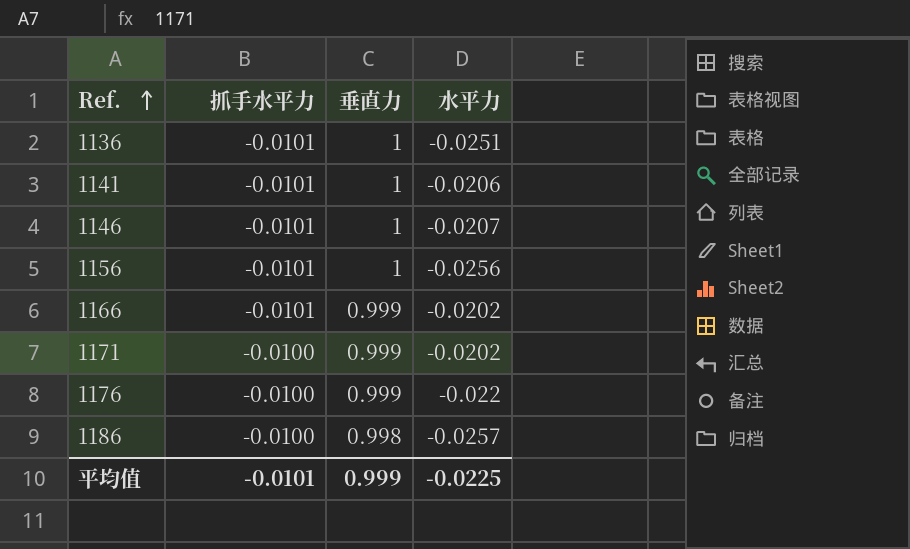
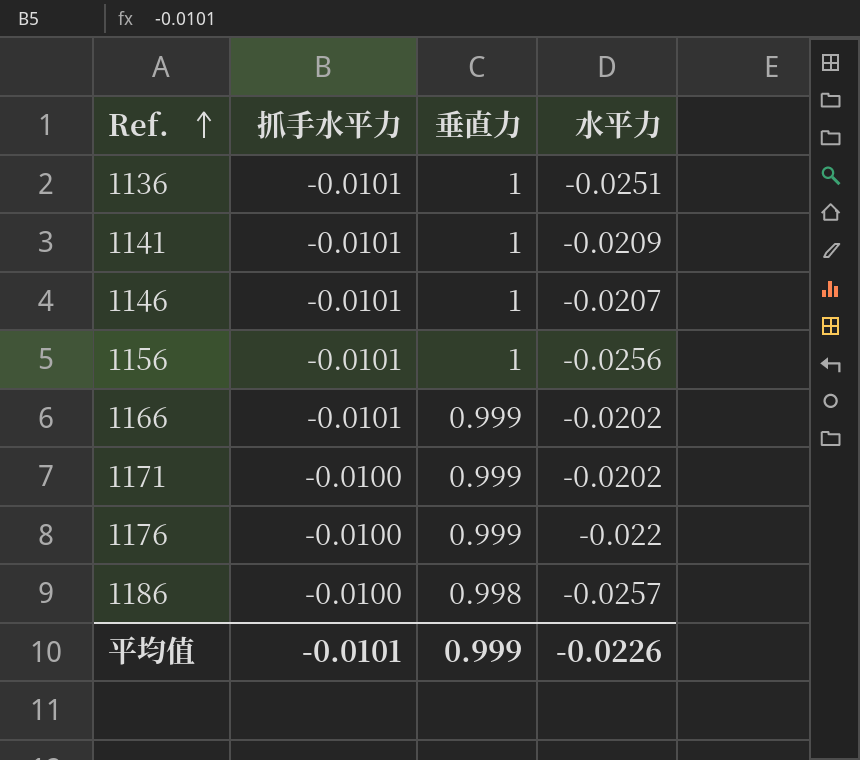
1141 | 水平力: -0.0206 -> -0.0209
平均值 | 水平力: -0.0225 -> -0.0226

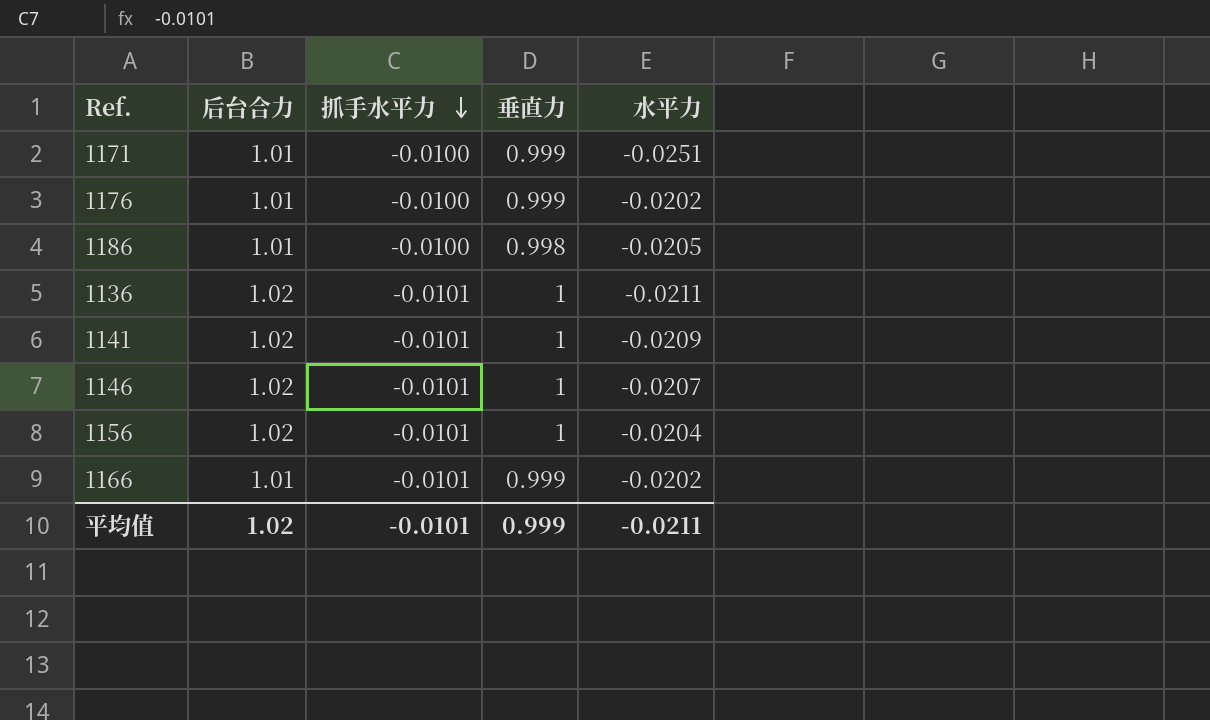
row order: Ref. ascending -> 抓手水平力 descending
column 后台合力 | position: none -> 2
1171 | 水平力: -0.0202 -> -0.0251
1176 | 水平力: -0.022 -> -0.0202
1186 | 水平力: -0.0257 -> -0.0205
1136 | 水平力: -0.0251 -> -0.0211
1156 | 水平力: -0.0256 -> -0.0204
平均值 | 水平力: -0.0226 -> -0.0211

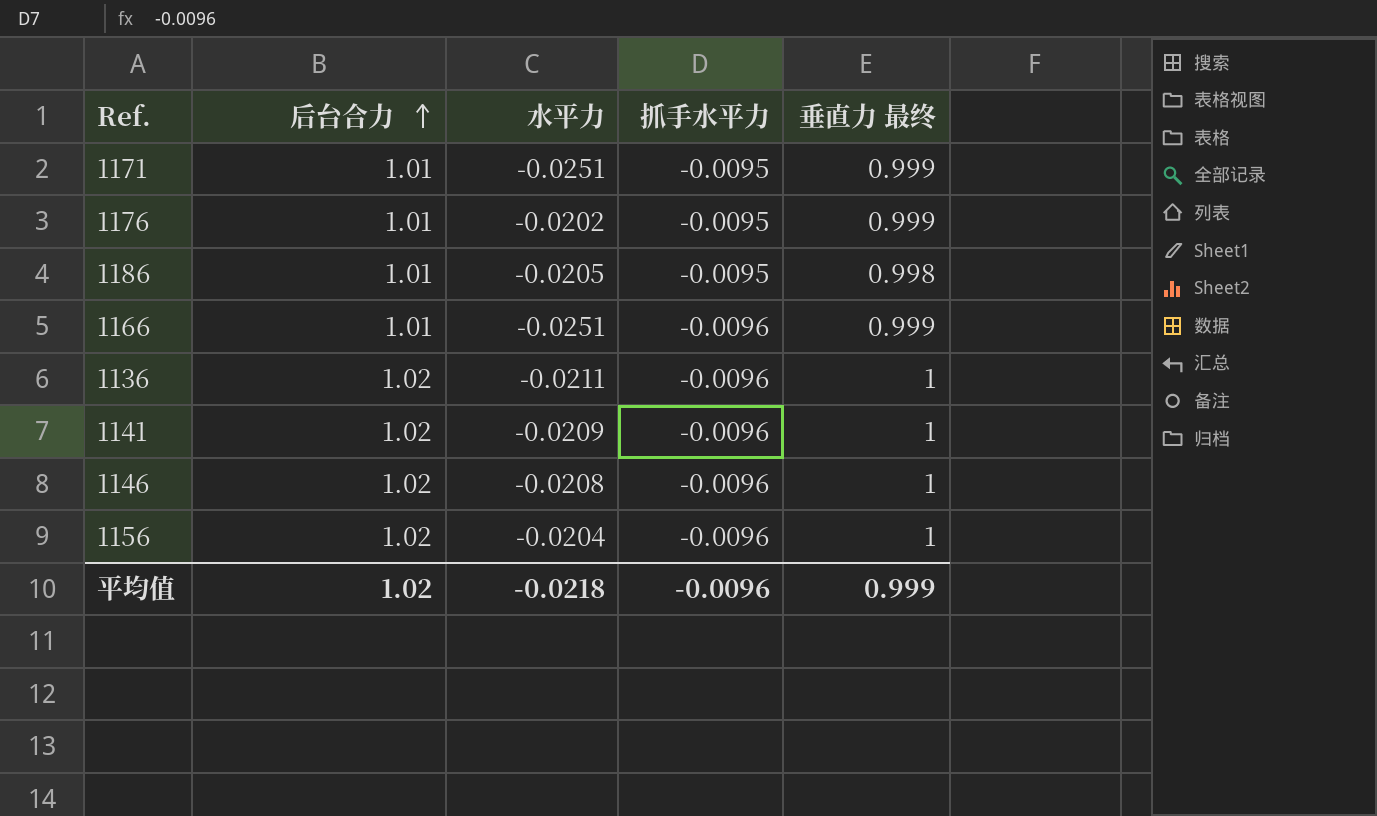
row order: 抓手水平力 descending -> 后台合力 ascending
column 水平力 | position: 5 -> 3
column name: 垂直力 -> 垂直力 最终
1171 | 抓手水平力: -0.0100 -> -0.0095
1176 | 抓手水平力: -0.0100 -> -0.0095
1186 | 抓手水平力: -0.0100 -> -0.0095
1166 | 水平力: -0.0202 -> -0.0251
1166 | 抓手水平力: -0.0101 -> -0.0096
1136 | 抓手水平力: -0.0101 -> -0.0096
1141 | 抓手水平力: -0.0101 -> -0.0096
1146 | 水平力: -0.0207 -> -0.0208
1146 | 抓手水平力: -0.0101 -> -0.0096
1156 | 抓手水平力: -0.0101 -> -0.0096
平均值 | 水平力: -0.0211 -> -0.0218
平均值 | 抓手水平力: -0.0101 -> -0.0096

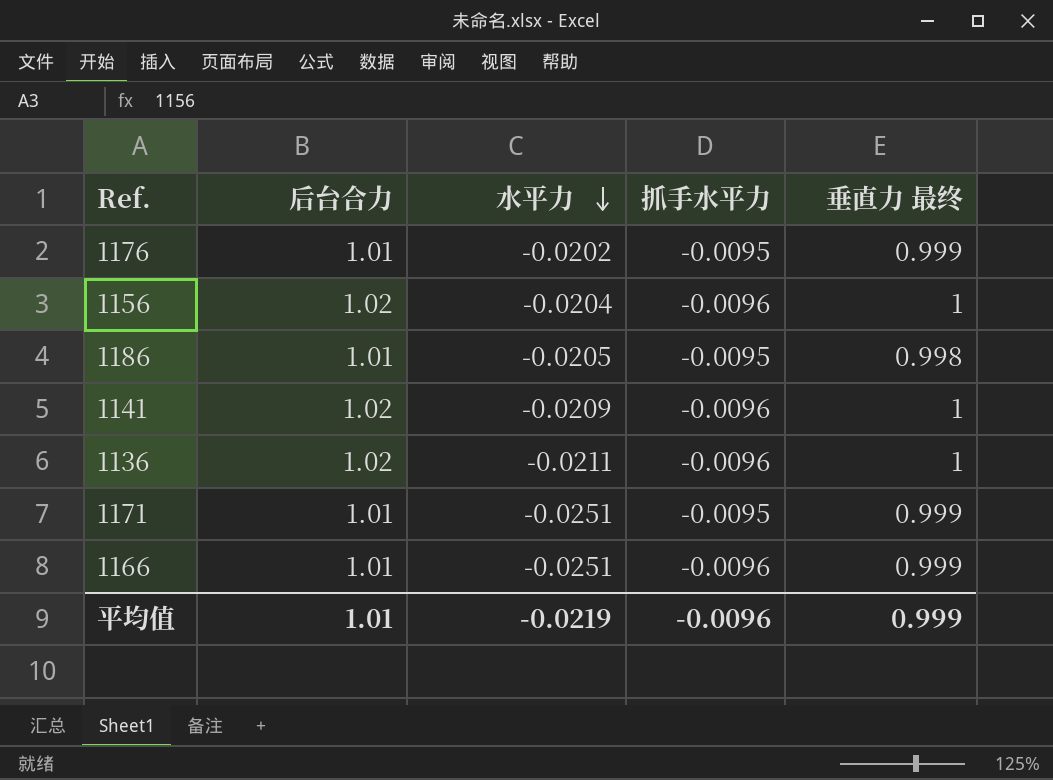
row order: 后台合力 ascending -> 水平力 descending
row 1146: 1.02 | -0.0208 | -0.0096 | 1 -> none
平均值 | 后台合力: 1.02 -> 1.01
平均值 | 水平力: -0.0218 -> -0.0219

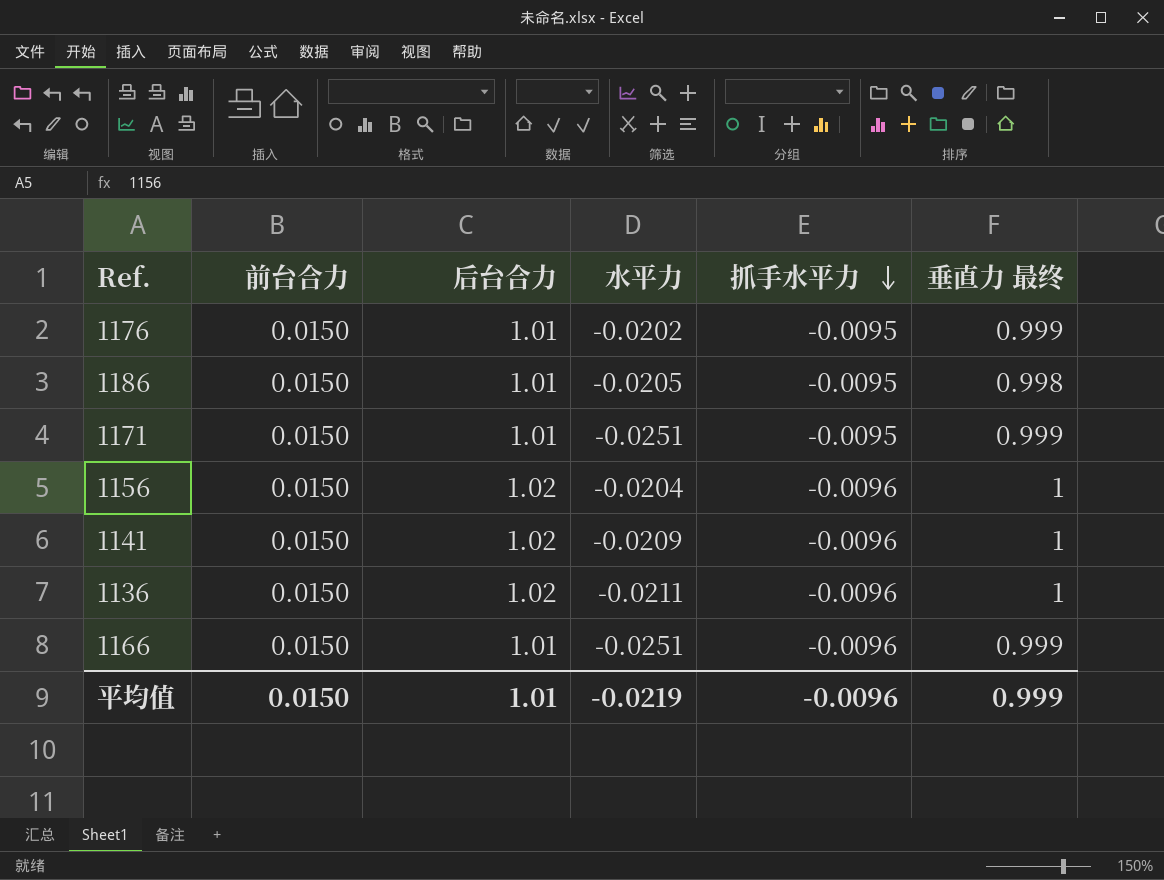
row order: 水平力 descending -> 抓手水平力 descending
column 前台合力 | position: none -> 2

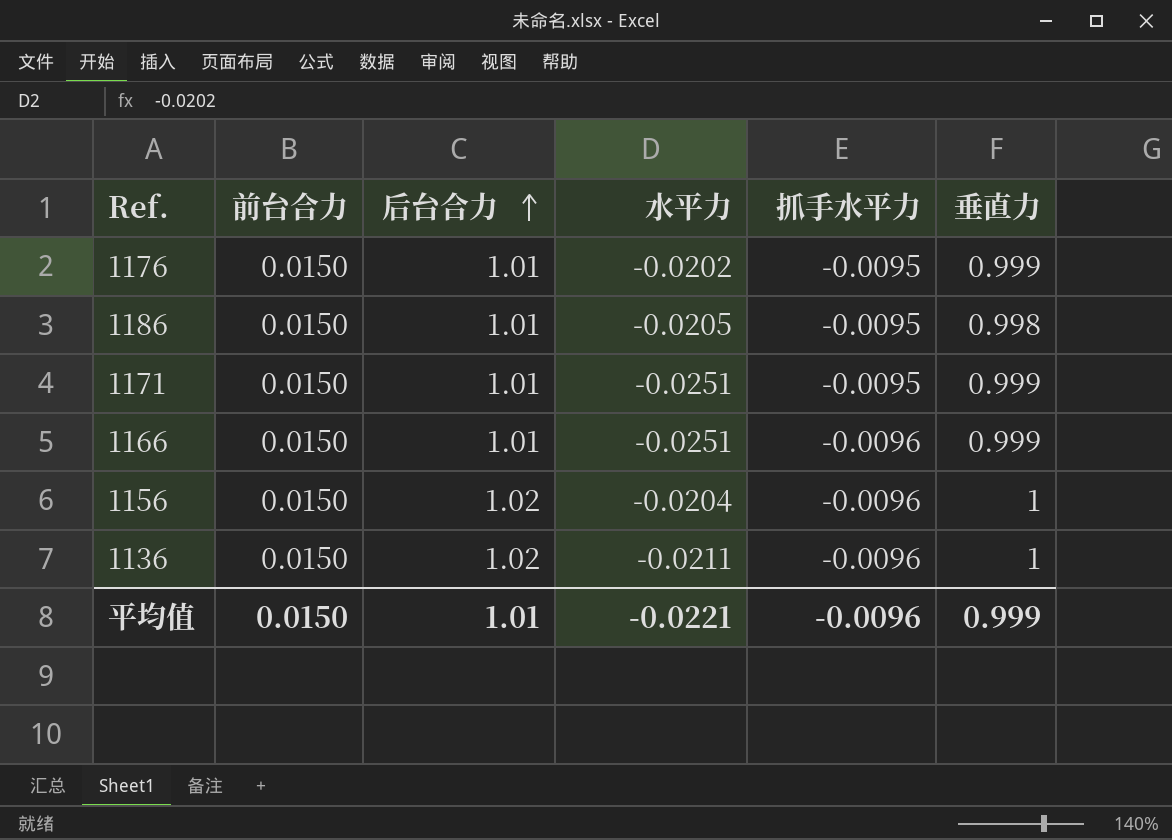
row order: 抓手水平力 descending -> 后台合力 ascending
column name: 垂直力 最终 -> 垂直力
row 1141: 0.0150 | 1.02 | -0.0209 | -0.0096 | 1 -> none
平均值 | 水平力: -0.0219 -> -0.0221

